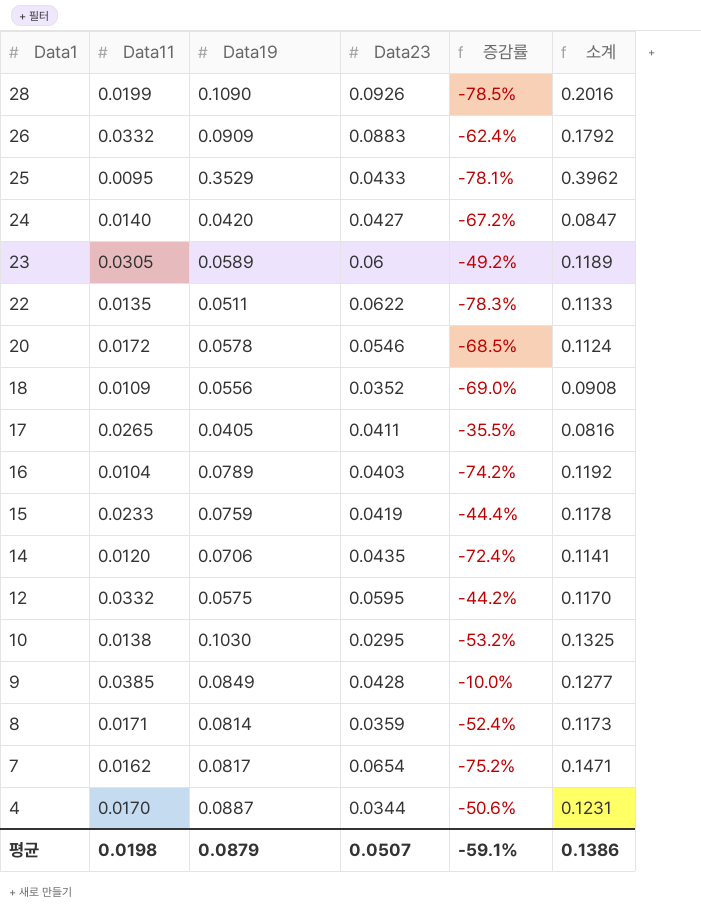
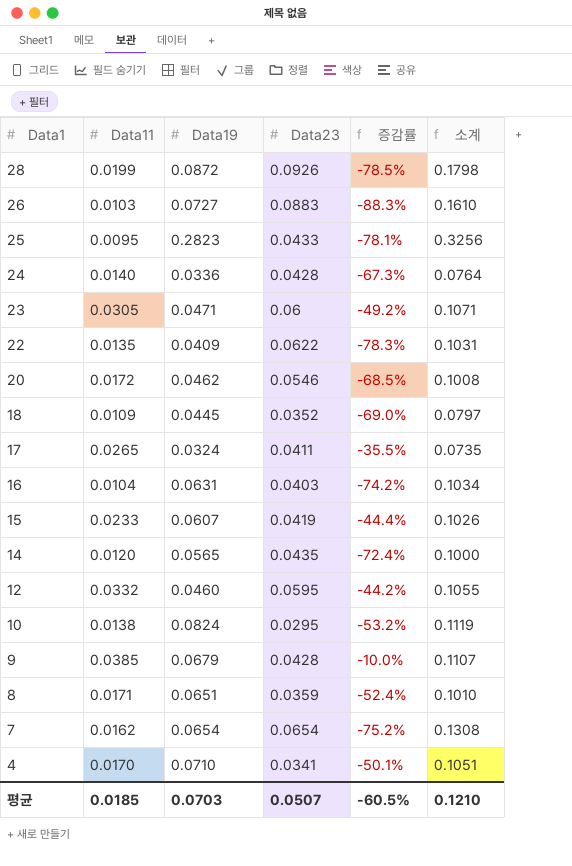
28 | Data19: 0.1090 -> 0.0872
28 | 소계: 0.2016 -> 0.1798
26 | Data11: 0.0332 -> 0.0103
26 | Data19: 0.0909 -> 0.0727
26 | 증감률: -62.4% -> -88.3%
26 | 소계: 0.1792 -> 0.1610
25 | Data19: 0.3529 -> 0.2823
25 | 소계: 0.3962 -> 0.3256
24 | Data19: 0.0420 -> 0.0336
24 | Data23: 0.0427 -> 0.0428
24 | 증감률: -67.2% -> -67.3%
24 | 소계: 0.0847 -> 0.0764
23 | Data19: 0.0589 -> 0.0471
23 | 소계: 0.1189 -> 0.1071
22 | Data19: 0.0511 -> 0.0409
22 | 소계: 0.1133 -> 0.1031
20 | Data19: 0.0578 -> 0.0462
20 | 소계: 0.1124 -> 0.1008
18 | Data19: 0.0556 -> 0.0445
18 | 소계: 0.0908 -> 0.0797
17 | Data19: 0.0405 -> 0.0324
17 | 소계: 0.0816 -> 0.0735
16 | Data19: 0.0789 -> 0.0631
16 | 소계: 0.1192 -> 0.1034
15 | Data19: 0.0759 -> 0.0607
15 | 소계: 0.1178 -> 0.1026
14 | Data19: 0.0706 -> 0.0565
14 | 소계: 0.1141 -> 0.1000
12 | Data19: 0.0575 -> 0.0460
12 | 소계: 0.1170 -> 0.1055
10 | Data19: 0.1030 -> 0.0824
10 | 소계: 0.1325 -> 0.1119
9 | Data19: 0.0849 -> 0.0679
9 | 소계: 0.1277 -> 0.1107
8 | Data19: 0.0814 -> 0.0651
8 | 소계: 0.1173 -> 0.1010
7 | Data19: 0.0817 -> 0.0654
7 | 소계: 0.1471 -> 0.1308
4 | Data19: 0.0887 -> 0.0710
4 | Data23: 0.0344 -> 0.0341
4 | 증감률: -50.6% -> -50.1%
4 | 소계: 0.1231 -> 0.1051
평균 | Data11: 0.0198 -> 0.0185
평균 | Data19: 0.0879 -> 0.0703
평균 | 증감률: -59.1% -> -60.5%
평균 | 소계: 0.1386 -> 0.1210

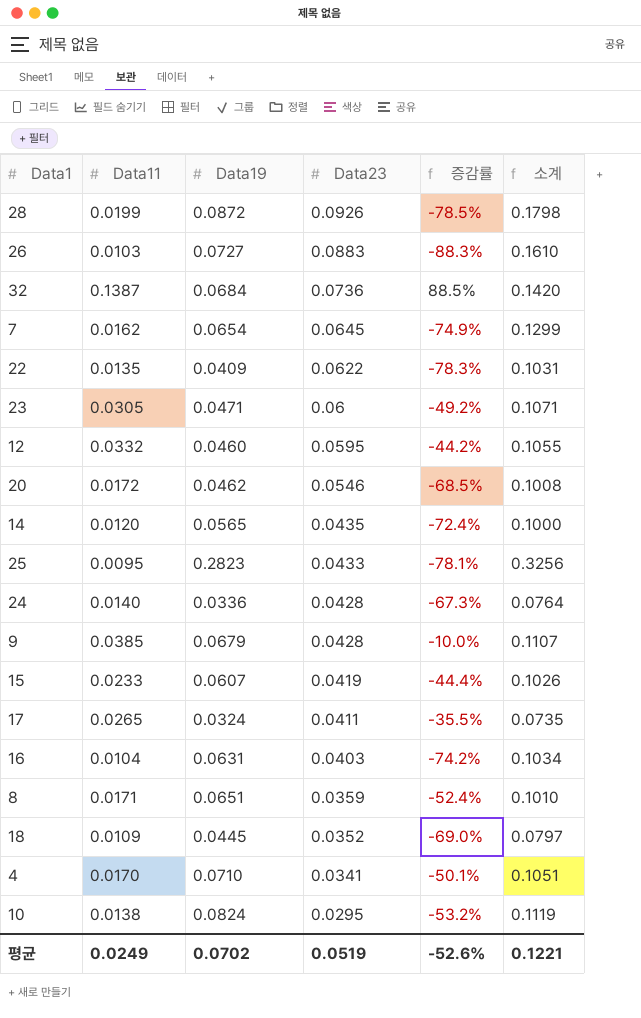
row order: Data1 descending -> Data23 descending
row 32: none -> 0.1387 | 0.0684 | 0.0736 | 88.5% | 0.1420
7 | Data23: 0.0654 -> 0.0645
7 | 증감률: -75.2% -> -74.9%
7 | 소계: 0.1308 -> 0.1299
평균 | Data11: 0.0185 -> 0.0249
평균 | Data19: 0.0703 -> 0.0702
평균 | Data23: 0.0507 -> 0.0519
평균 | 증감률: -60.5% -> -52.6%
평균 | 소계: 0.1210 -> 0.1221

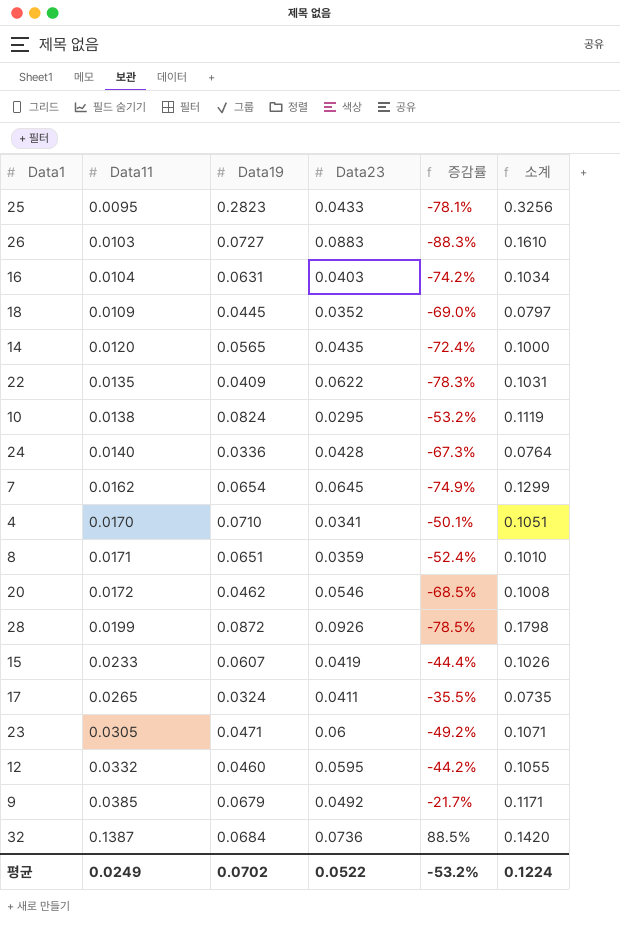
row order: Data23 descending -> Data11 ascending
9 | Data23: 0.0428 -> 0.0492
9 | 증감률: -10.0% -> -21.7%
9 | 소계: 0.1107 -> 0.1171
평균 | Data23: 0.0519 -> 0.0522
평균 | 증감률: -52.6% -> -53.2%
평균 | 소계: 0.1221 -> 0.1224

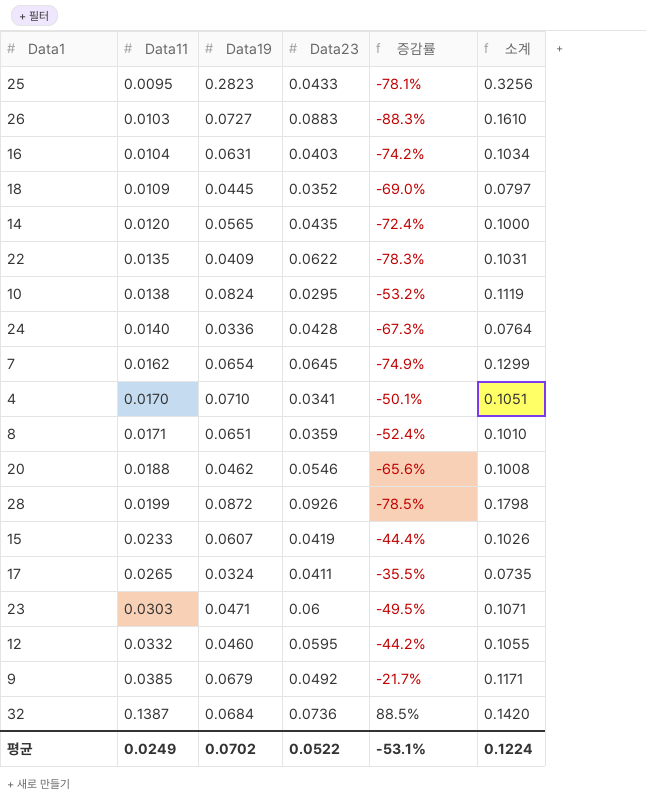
20 | Data11: 0.0172 -> 0.0188
20 | 증감률: -68.5% -> -65.6%
23 | Data11: 0.0305 -> 0.0303
23 | 증감률: -49.2% -> -49.5%
평균 | 증감률: -53.2% -> -53.1%

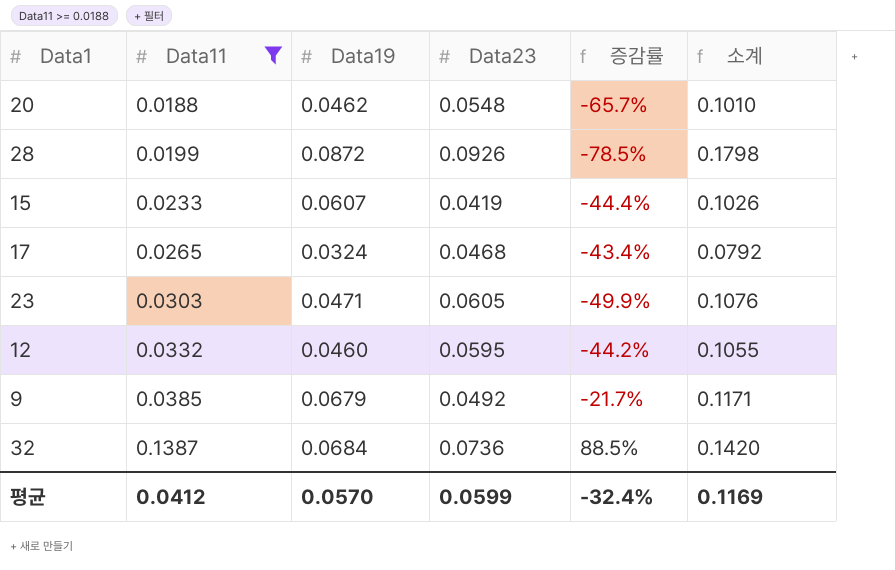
filter: none -> Data11 >= 0.0188
20 | Data23: 0.0546 -> 0.0548
20 | 증감률: -65.6% -> -65.7%
20 | 소계: 0.1008 -> 0.1010
17 | Data23: 0.0411 -> 0.0468
17 | 증감률: -35.5% -> -43.4%
17 | 소계: 0.0735 -> 0.0792
23 | Data23: 0.06 -> 0.0605
23 | 증감률: -49.5% -> -49.9%
23 | 소계: 0.1071 -> 0.1076
평균 | Data11: 0.0249 -> 0.0412
평균 | Data19: 0.0702 -> 0.0570
평균 | Data23: 0.0522 -> 0.0599
평균 | 증감률: -53.1% -> -32.4%
평균 | 소계: 0.1224 -> 0.1169

